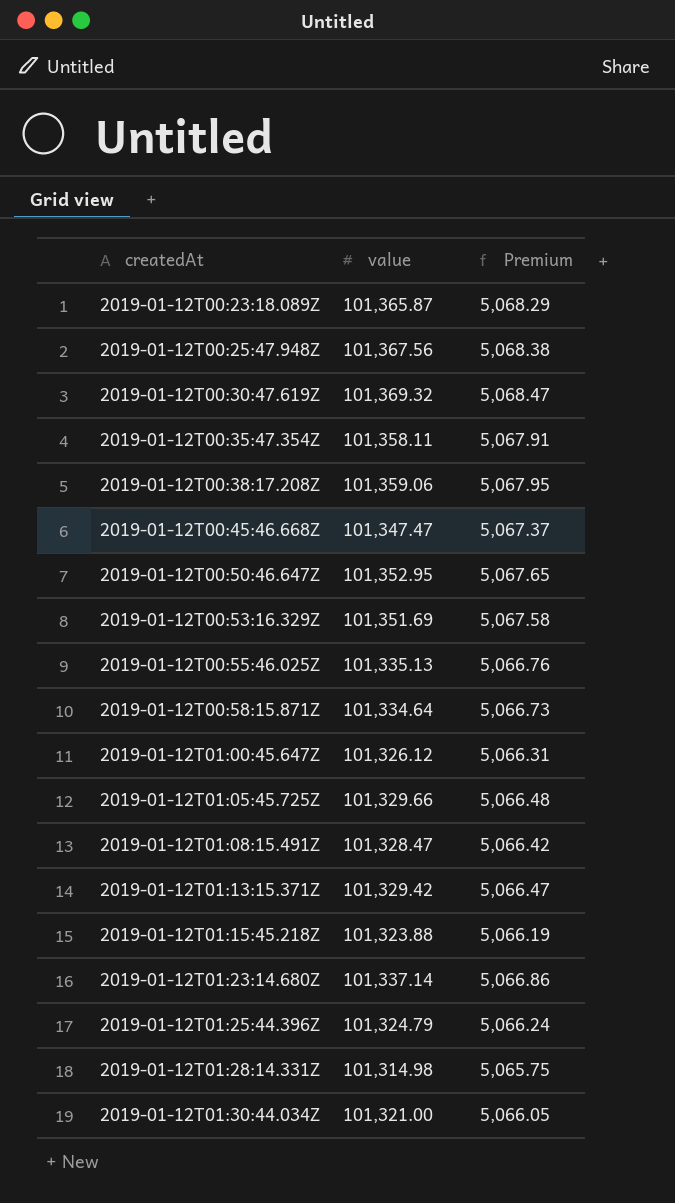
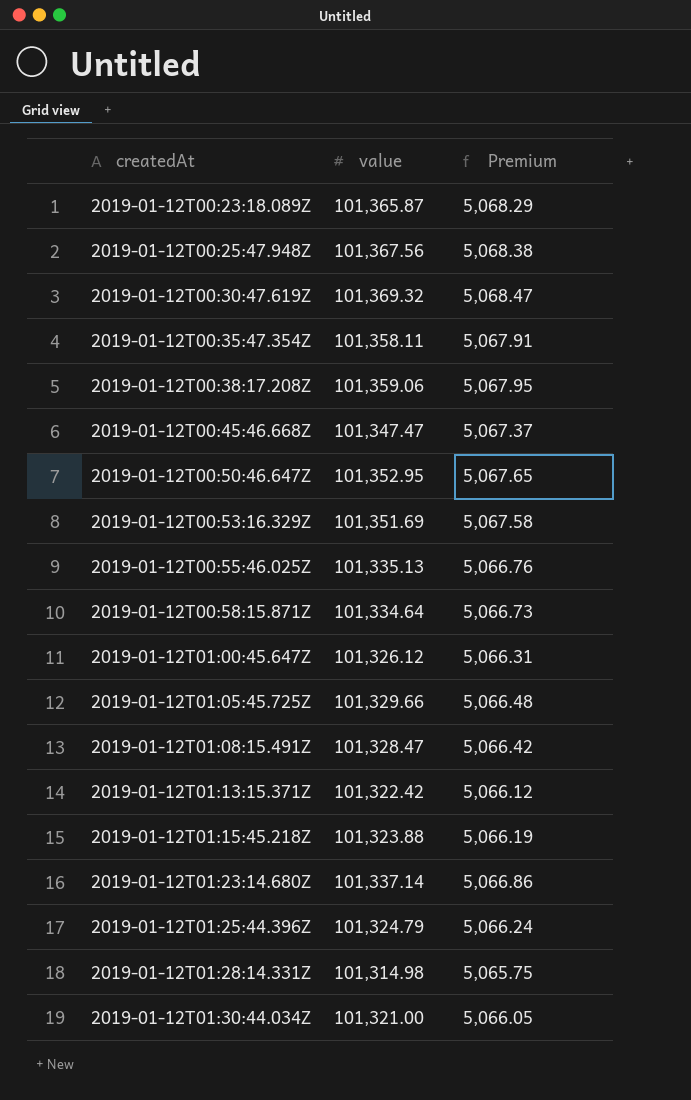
2019-01-12T01:13:15.371Z | value: 101,329.42 -> 101,322.42
2019-01-12T01:13:15.371Z | Premium: 5,066.47 -> 5,066.12

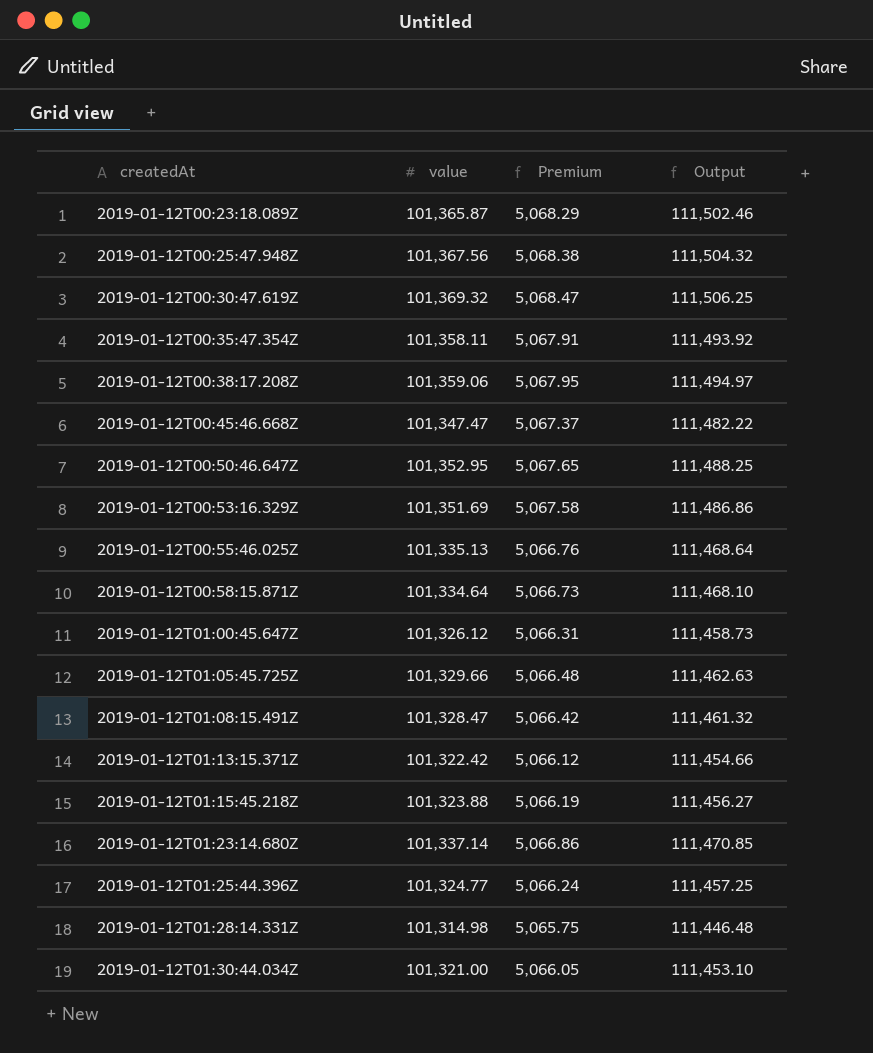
column Output | formula: none -> [value] * 1.1
2019-01-12T01:25:44.396Z | value: 101,324.79 -> 101,324.77

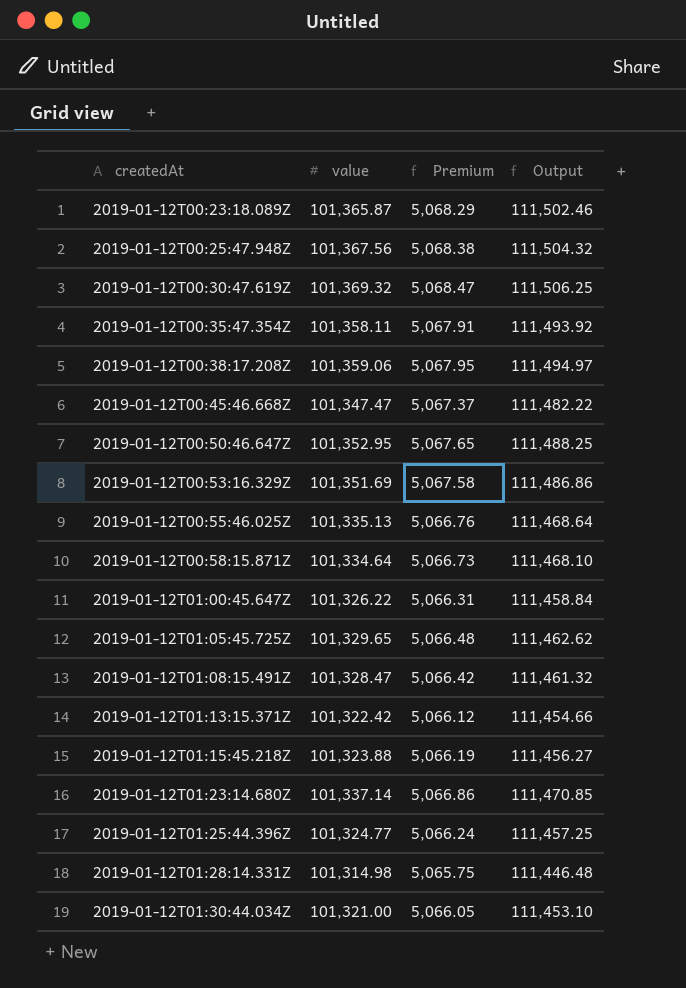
2019-01-12T01:00:45.647Z | value: 101,326.12 -> 101,326.22
2019-01-12T01:00:45.647Z | Output: 111,458.73 -> 111,458.84
2019-01-12T01:05:45.725Z | value: 101,329.66 -> 101,329.65
2019-01-12T01:05:45.725Z | Output: 111,462.63 -> 111,462.62

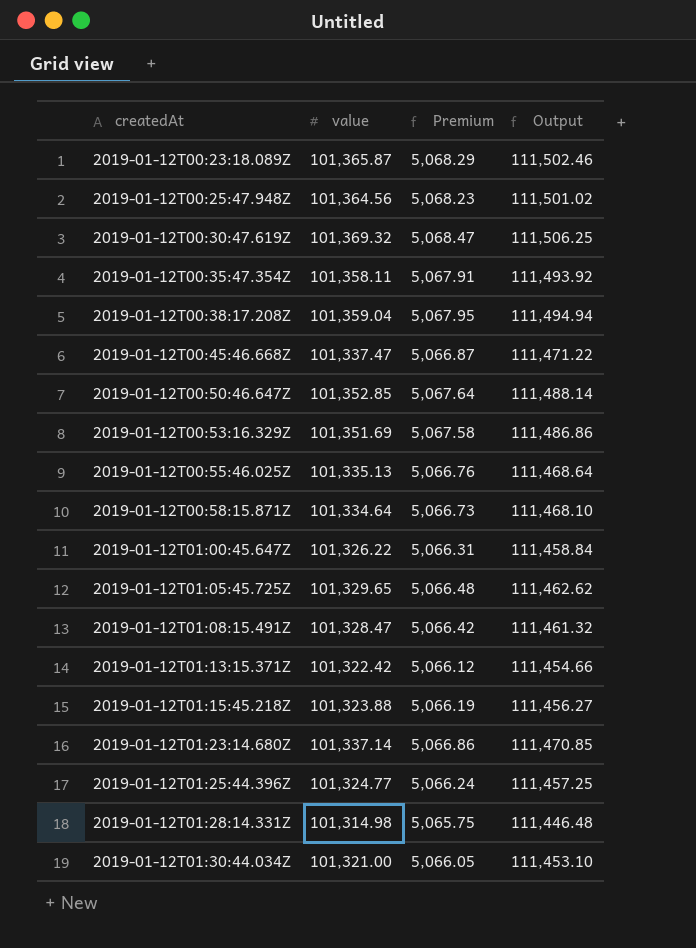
2019-01-12T00:25:47.948Z | value: 101,367.56 -> 101,364.56
2019-01-12T00:25:47.948Z | Premium: 5,068.38 -> 5,068.23
2019-01-12T00:25:47.948Z | Output: 111,504.32 -> 111,501.02
2019-01-12T00:38:17.208Z | value: 101,359.06 -> 101,359.04
2019-01-12T00:38:17.208Z | Output: 111,494.97 -> 111,494.94
2019-01-12T00:45:46.668Z | value: 101,347.47 -> 101,337.47
2019-01-12T00:45:46.668Z | Premium: 5,067.37 -> 5,066.87
2019-01-12T00:45:46.668Z | Output: 111,482.22 -> 111,471.22
2019-01-12T00:50:46.647Z | value: 101,352.95 -> 101,352.85
2019-01-12T00:50:46.647Z | Premium: 5,067.65 -> 5,067.64
2019-01-12T00:50:46.647Z | Output: 111,488.25 -> 111,488.14

